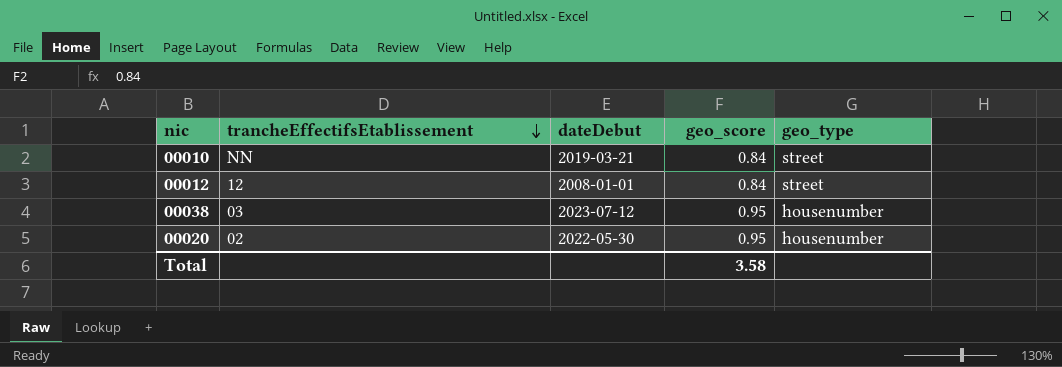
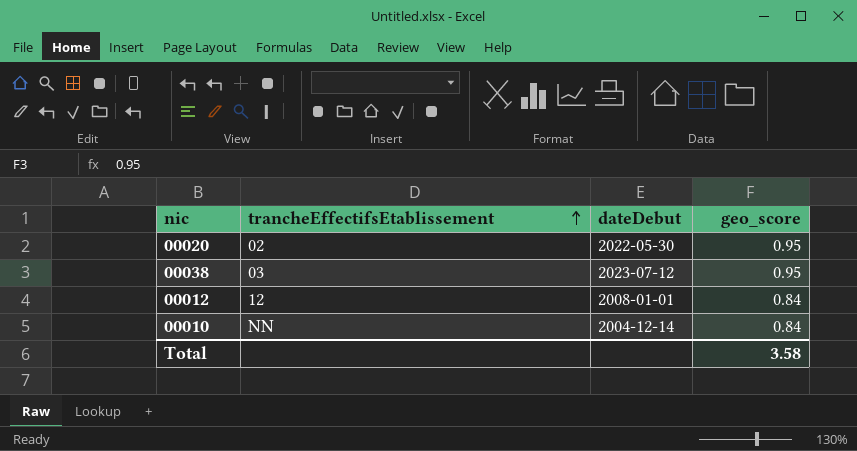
row order: trancheEffectifsEtablissement descending -> trancheEffectifsEtablissement ascending
column geo_type | position: 5 -> none
00010 | dateDebut: 2019-03-21 -> 2004-12-14

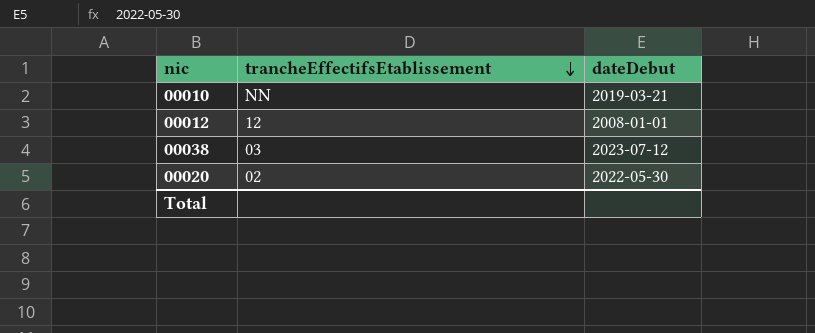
row order: trancheEffectifsEtablissement ascending -> trancheEffectifsEtablissement descending
column geo_score | position: 4 -> none
00010 | dateDebut: 2004-12-14 -> 2019-03-21

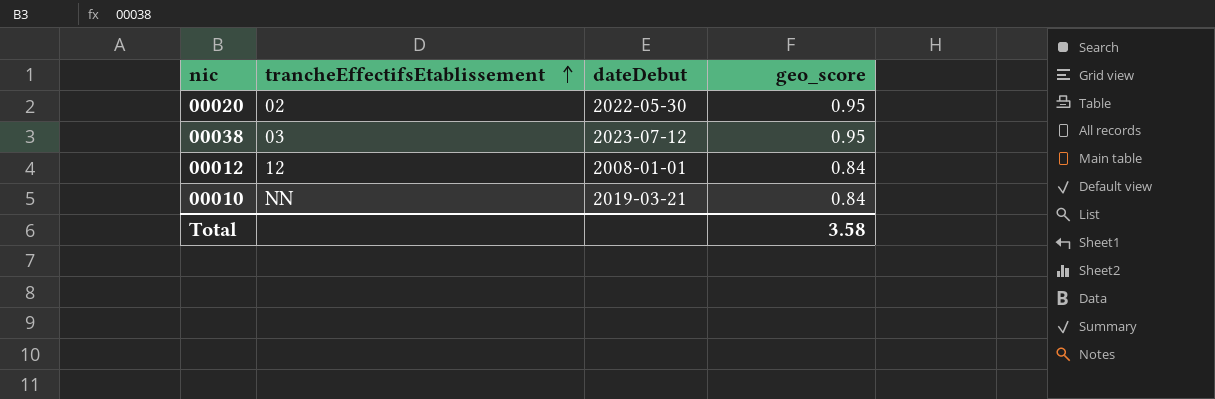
row order: trancheEffectifsEtablissement descending -> trancheEffectifsEtablissement ascending
column geo_score | position: none -> 4

